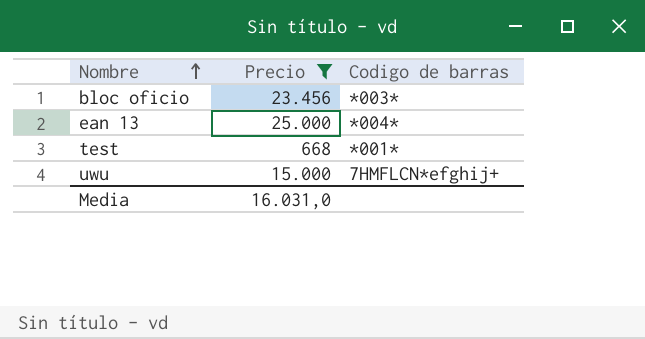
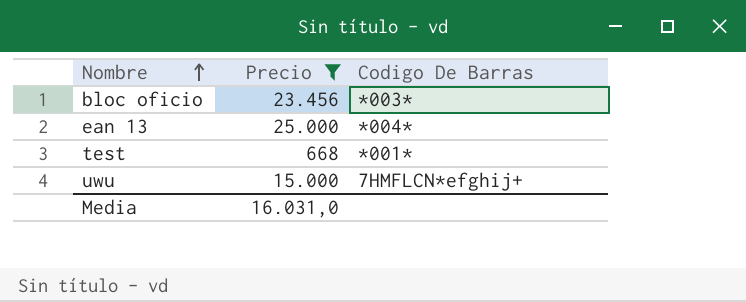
column name: Codigo de barras -> Codigo De Barras

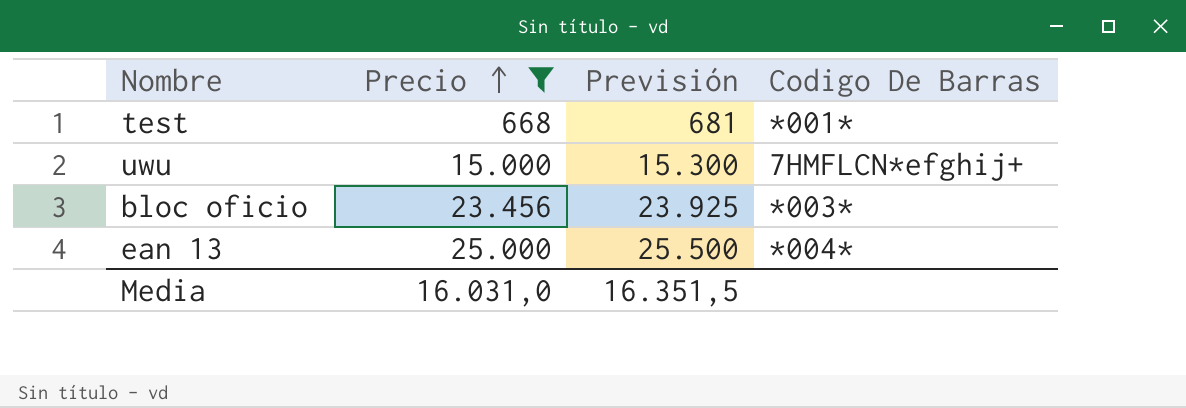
row order: Nombre ascending -> Precio ascending
column Previsión | formula: none -> [Precio] * 1,02

